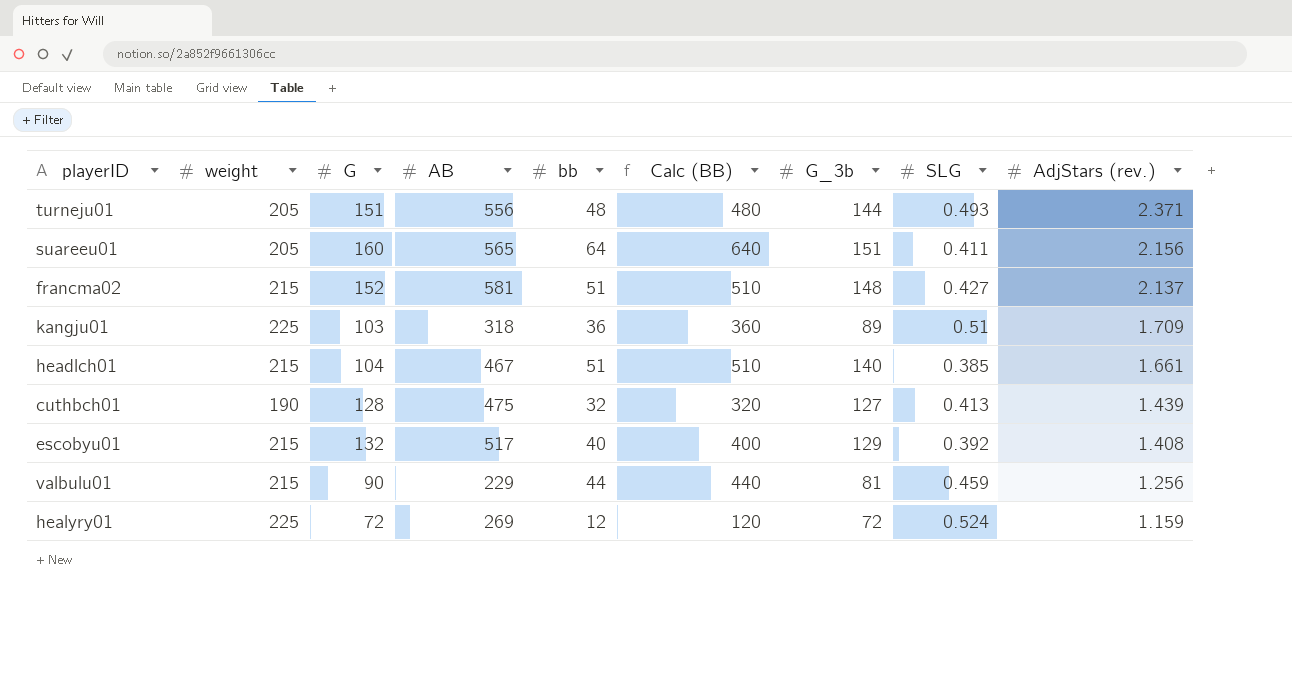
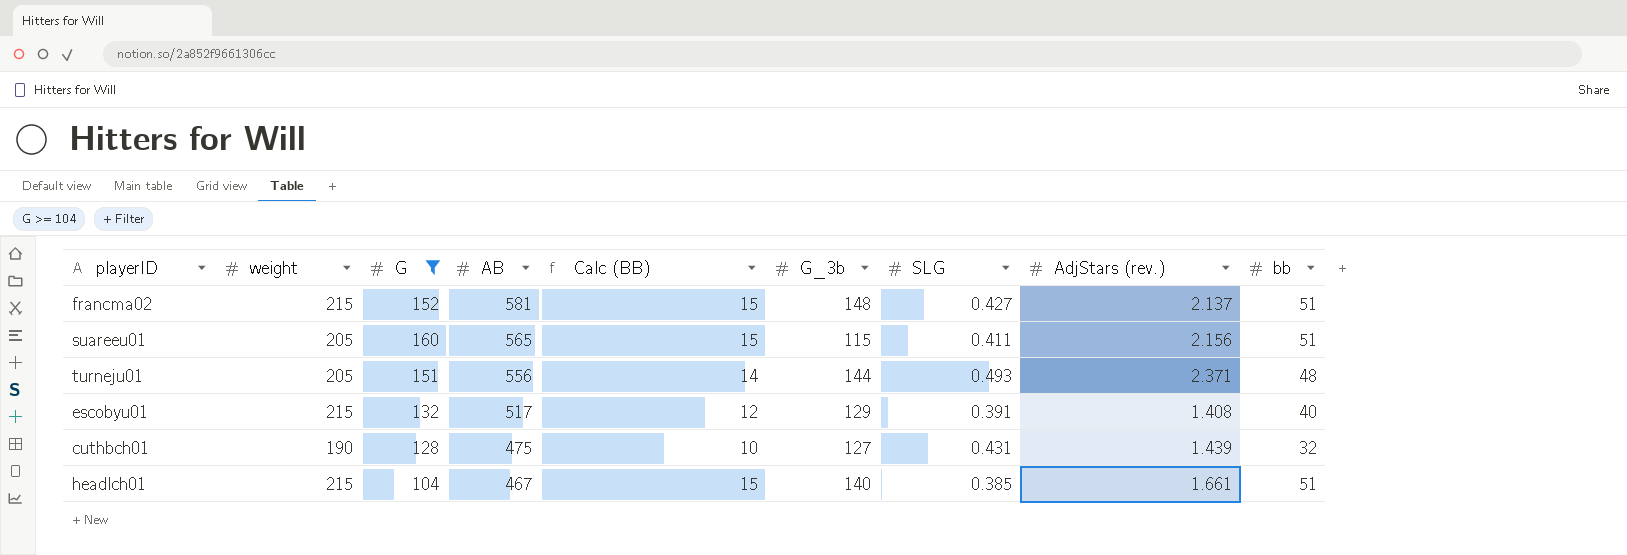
filter: none -> G >= 104
row order: AdjStars (rev.) descending -> AB descending
column Calc (BB) | formula: [bb] * 10 -> [bb] * 0.3
column bb | position: 5 -> 9
suareeu01 | G_3b: 151 -> 115
suareeu01 | bb: 64 -> 51
escobyu01 | SLG: 0.392 -> 0.391
cuthbch01 | SLG: 0.413 -> 0.431

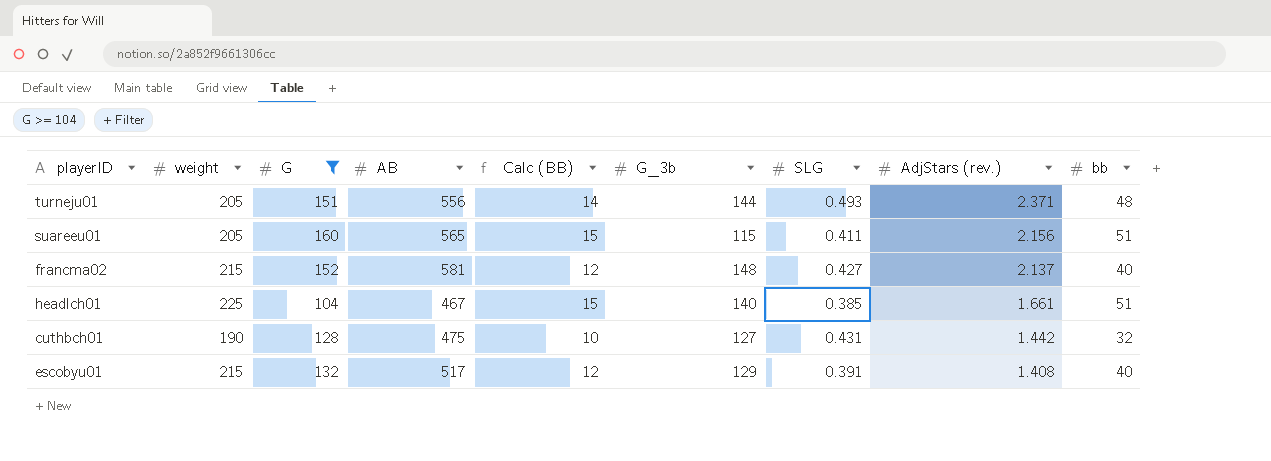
row order: AB descending -> AdjStars (rev.) descending
francma02 | Calc (BB): 15 -> 12
francma02 | bb: 51 -> 40
headlch01 | weight: 215 -> 225
cuthbch01 | AdjStars (rev.): 1.439 -> 1.442

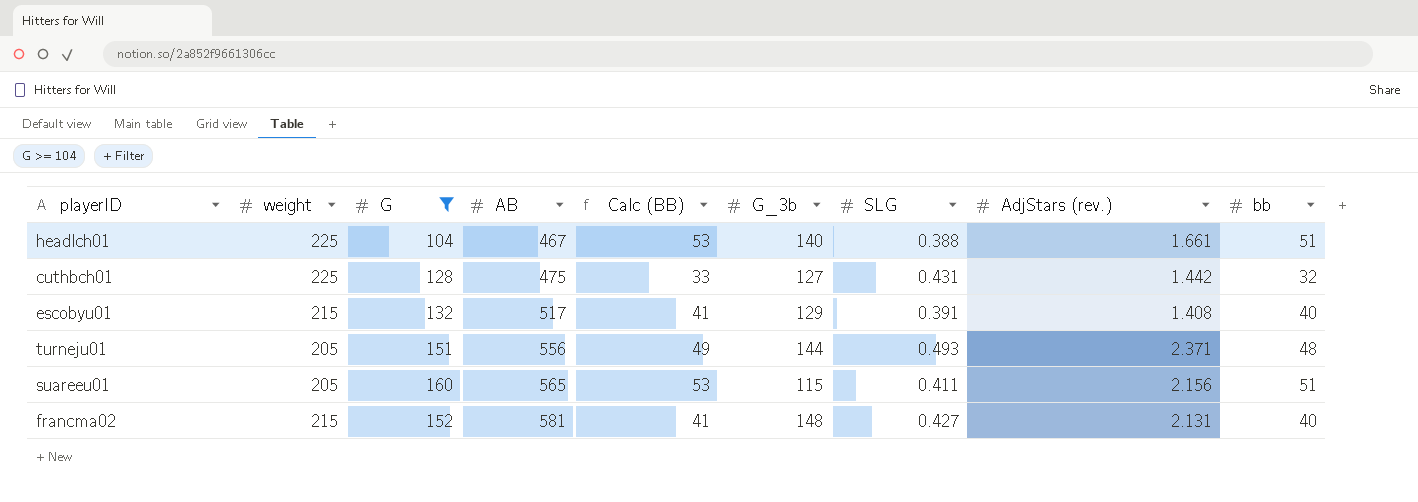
row order: AdjStars (rev.) descending -> AB ascending
column Calc (BB) | formula: [bb] * 0.3 -> [bb] * 1.03
headlch01 | SLG: 0.385 -> 0.388
cuthbch01 | weight: 190 -> 225
francma02 | AdjStars (rev.): 2.137 -> 2.131

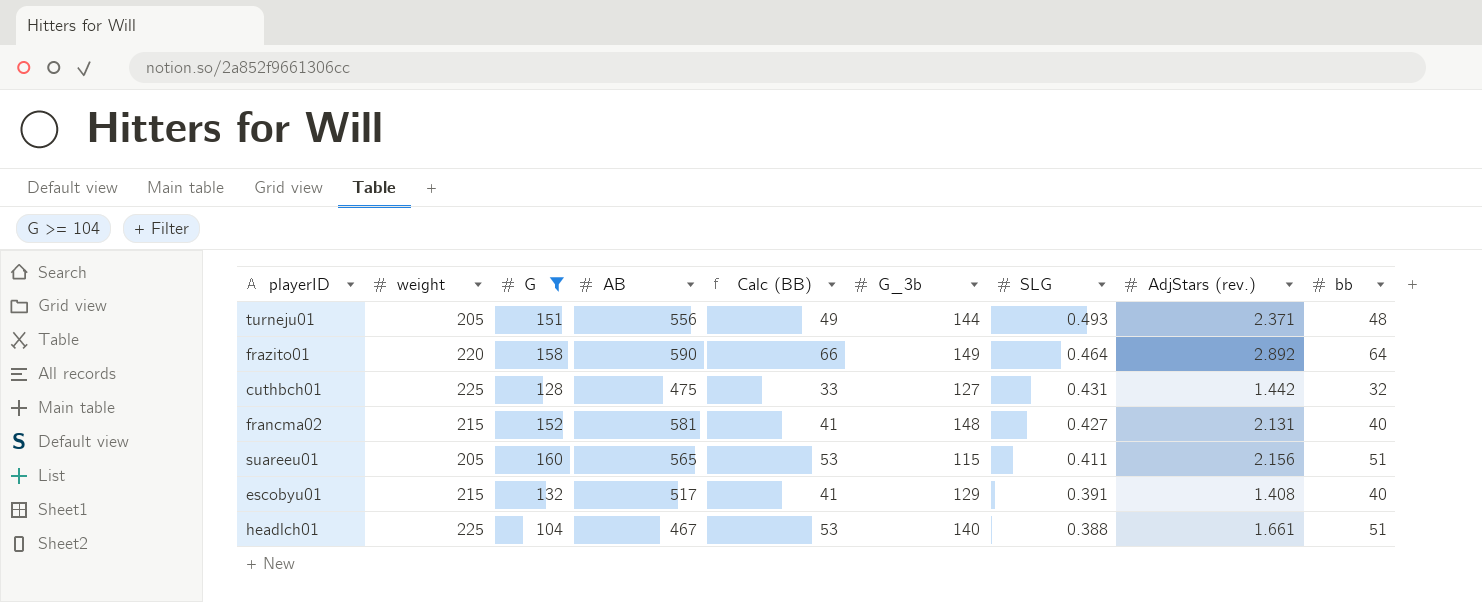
row order: AB ascending -> SLG descending
row frazito01: none -> 220 | 158 | 590 | 66 | 149 | 0.464 | 2.892 | 64

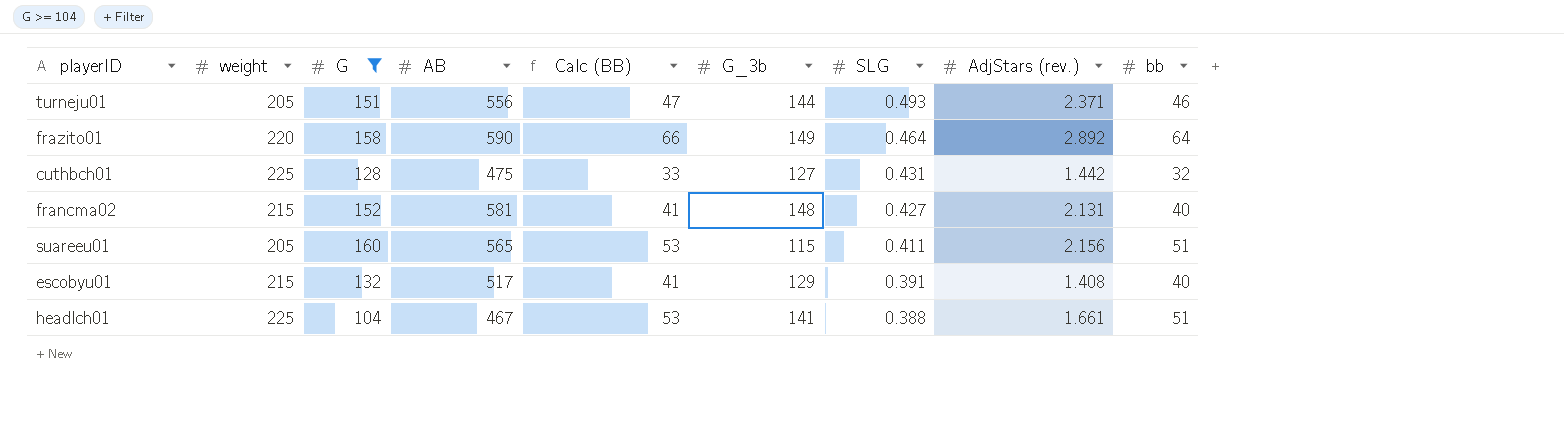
turneju01 | Calc (BB): 49 -> 47
turneju01 | bb: 48 -> 46
headlch01 | G_3b: 140 -> 141

